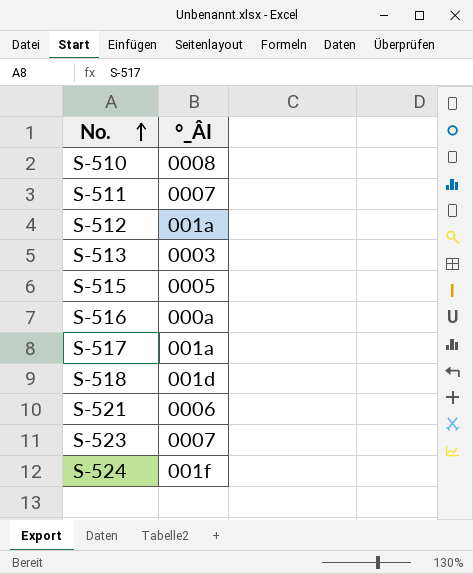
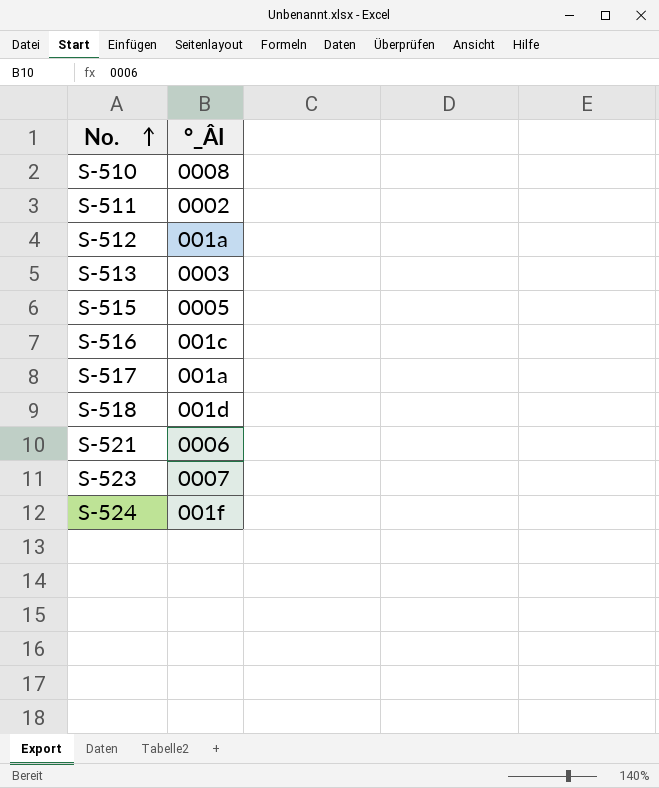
S-511 | °_ÂI: 0007 -> 0002
S-516 | °_ÂI: 000a -> 001c

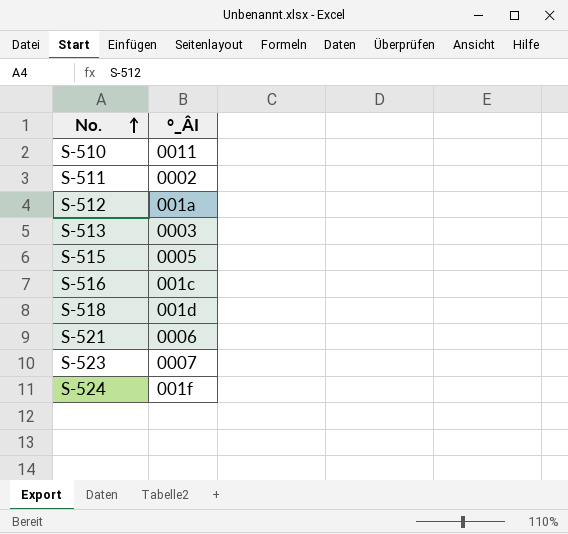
row S-517: 001a -> none
S-510 | °_ÂI: 0008 -> 0011

